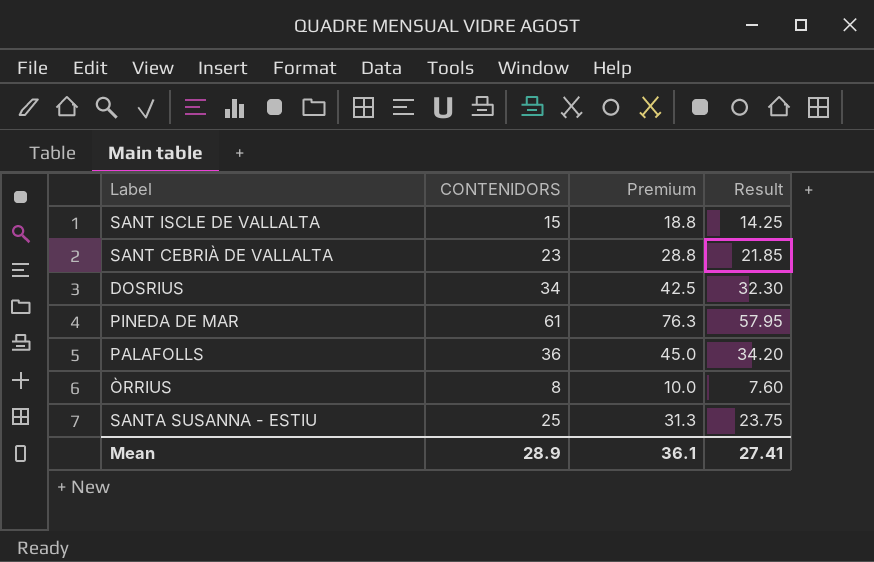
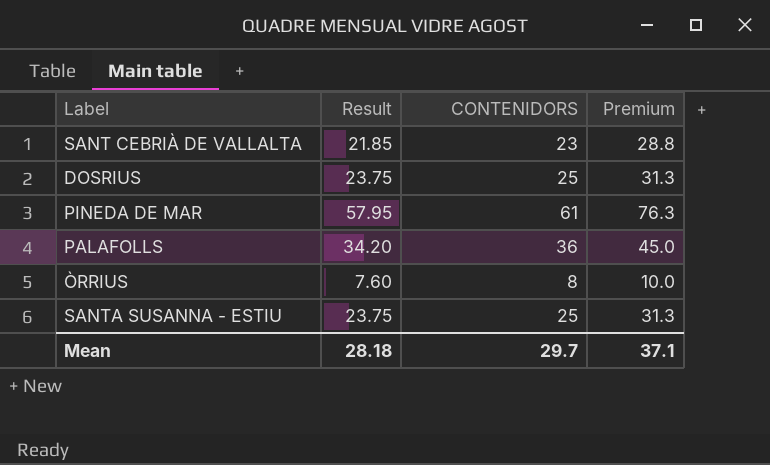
column Result | position: 4 -> 2
row SANT ISCLE DE VALLALTA: 15 | 18.8 | 14.25 -> none
DOSRIUS | Result: 32.30 -> 23.75
DOSRIUS | CONTENIDORS: 34 -> 25
DOSRIUS | Premium: 42.5 -> 31.3
Mean | Result: 27.41 -> 28.18
Mean | CONTENIDORS: 28.9 -> 29.7
Mean | Premium: 36.1 -> 37.1

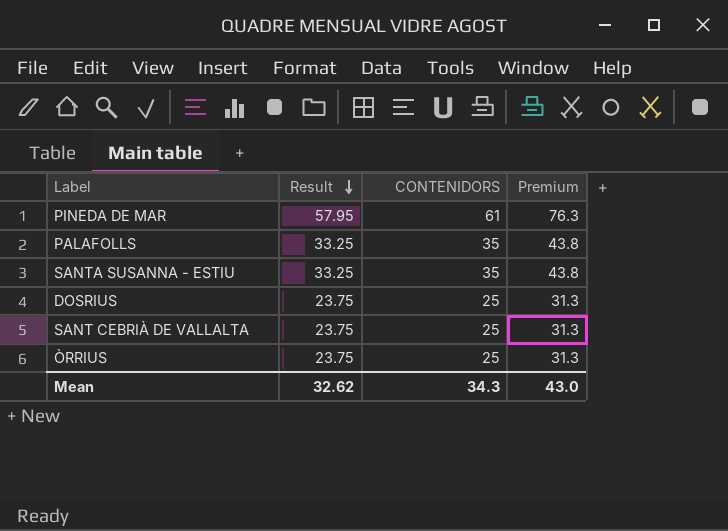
row order: none -> Result descending
PALAFOLLS | Result: 34.20 -> 33.25
PALAFOLLS | CONTENIDORS: 36 -> 35
PALAFOLLS | Premium: 45.0 -> 43.8
SANTA SUSANNA - ESTIU | Result: 23.75 -> 33.25
SANTA SUSANNA - ESTIU | CONTENIDORS: 25 -> 35
SANTA SUSANNA - ESTIU | Premium: 31.3 -> 43.8
SANT CEBRIÀ DE VALLALTA | Result: 21.85 -> 23.75
SANT CEBRIÀ DE VALLALTA | CONTENIDORS: 23 -> 25
SANT CEBRIÀ DE VALLALTA | Premium: 28.8 -> 31.3
ÒRRIUS | Result: 7.60 -> 23.75
ÒRRIUS | CONTENIDORS: 8 -> 25
ÒRRIUS | Premium: 10.0 -> 31.3
Mean | Result: 28.18 -> 32.62
Mean | CONTENIDORS: 29.7 -> 34.3
Mean | Premium: 37.1 -> 43.0

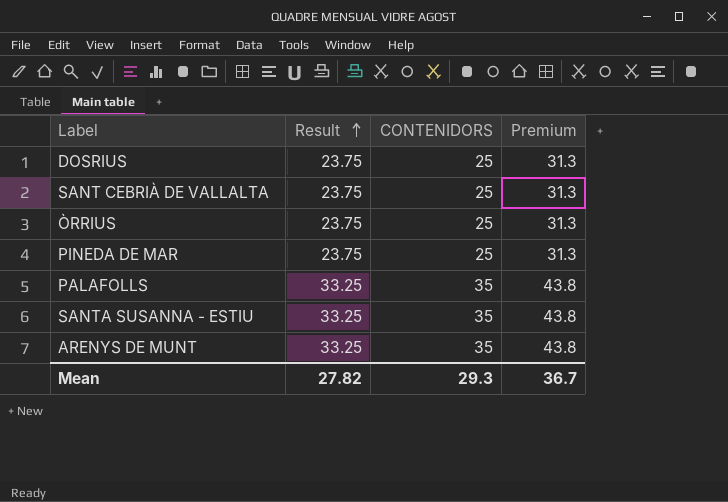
row order: Result descending -> Result ascending
PINEDA DE MAR | Result: 57.95 -> 23.75
PINEDA DE MAR | CONTENIDORS: 61 -> 25
PINEDA DE MAR | Premium: 76.3 -> 31.3
row ARENYS DE MUNT: none -> 33.25 | 35 | 43.8
Mean | Result: 32.62 -> 27.82
Mean | CONTENIDORS: 34.3 -> 29.3
Mean | Premium: 43.0 -> 36.7

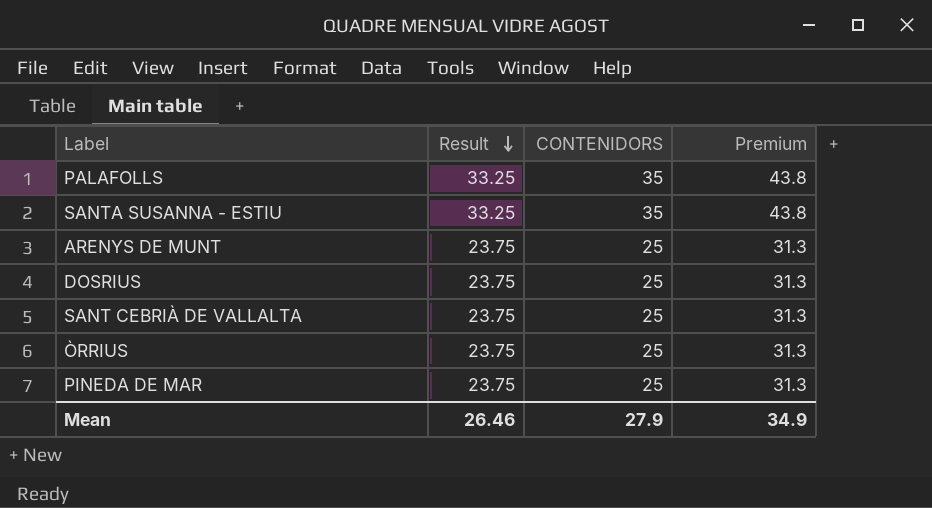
row order: Result ascending -> Result descending
ARENYS DE MUNT | Result: 33.25 -> 23.75
ARENYS DE MUNT | CONTENIDORS: 35 -> 25
ARENYS DE MUNT | Premium: 43.8 -> 31.3
Mean | Result: 27.82 -> 26.46
Mean | CONTENIDORS: 29.3 -> 27.9
Mean | Premium: 36.7 -> 34.9

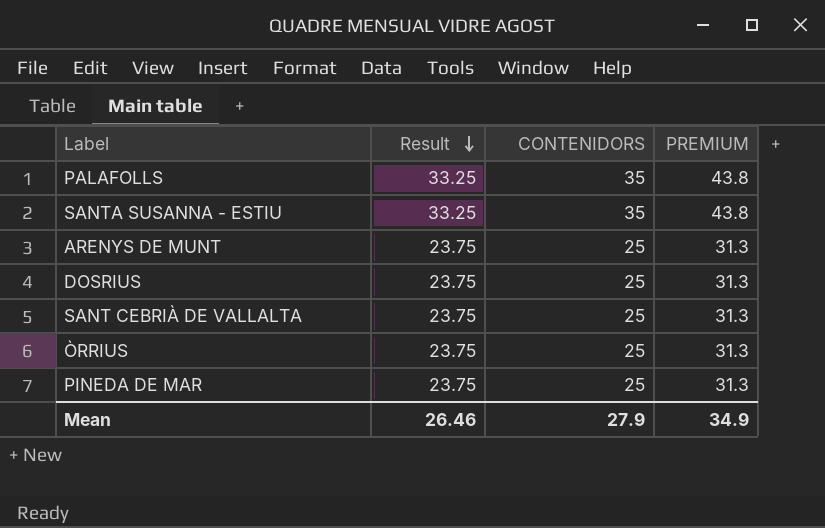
column name: Premium -> PREMIUM

